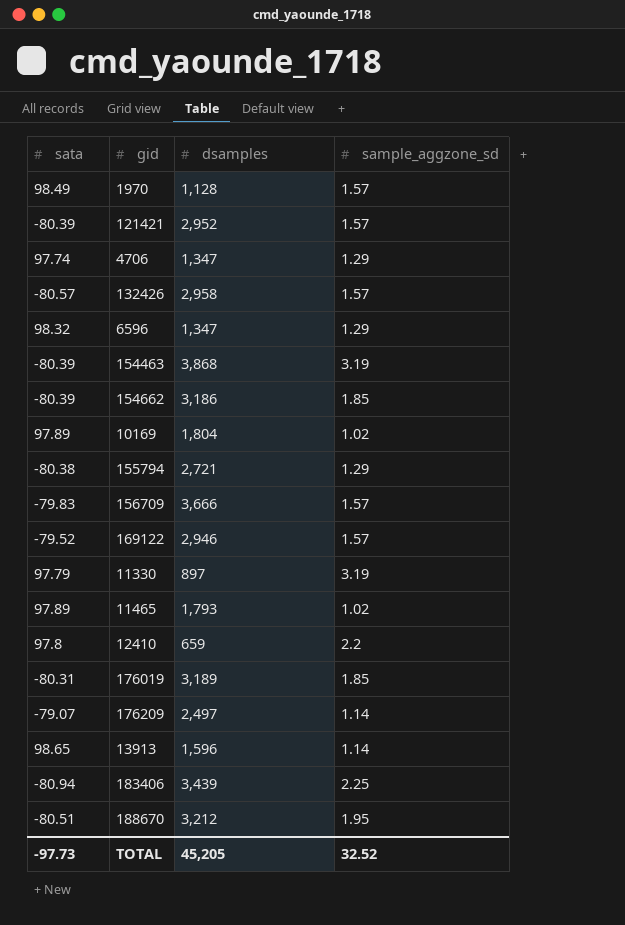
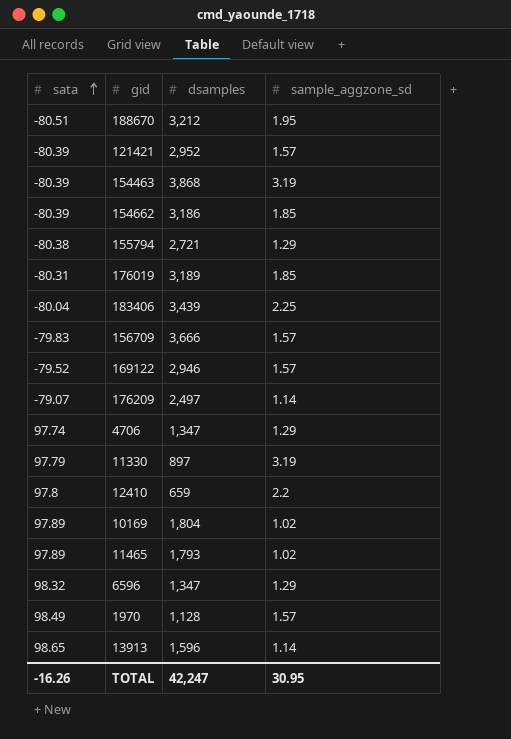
row order: none -> sata ascending
row 132426: -80.57 | 2,958 | 1.57 -> none
183406 | sata: -80.94 -> -80.04
TOTAL | sata: -97.73 -> -16.26
TOTAL | dsamples: 45,205 -> 42,247
TOTAL | sample_aggzone_sd: 32.52 -> 30.95

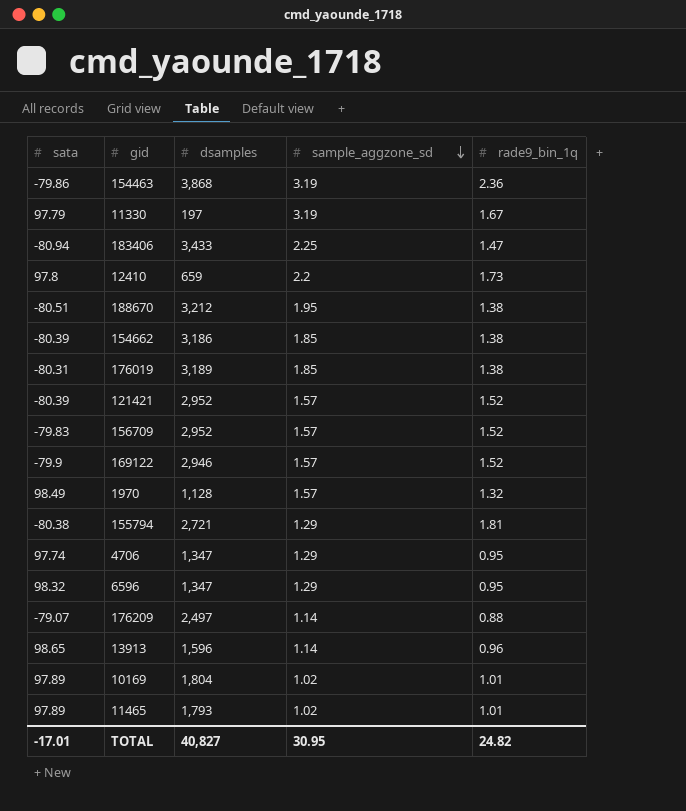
row order: sata ascending -> sample_aggzone_sd descending
column rade9_bin_1q | position: none -> 5
154463 | sata: -80.39 -> -79.86
11330 | dsamples: 897 -> 197
183406 | sata: -80.04 -> -80.94
183406 | dsamples: 3,439 -> 3,433
156709 | dsamples: 3,666 -> 2,952
169122 | sata: -79.52 -> -79.9
TOTAL | sata: -16.26 -> -17.01
TOTAL | dsamples: 42,247 -> 40,827

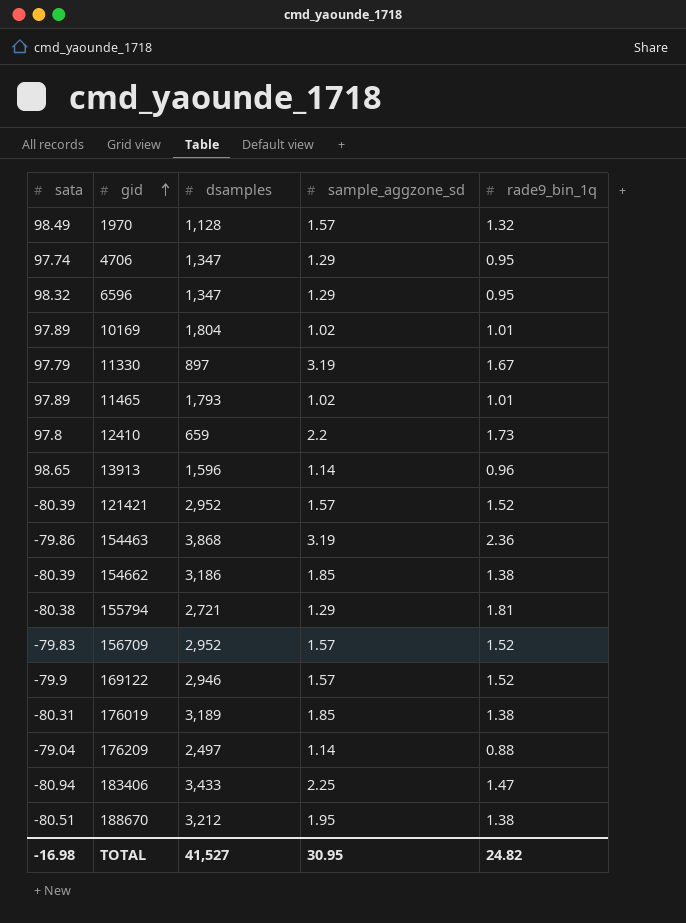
row order: sample_aggzone_sd descending -> gid ascending
11330 | dsamples: 197 -> 897
176209 | sata: -79.07 -> -79.04
TOTAL | sata: -17.01 -> -16.98
TOTAL | dsamples: 40,827 -> 41,527

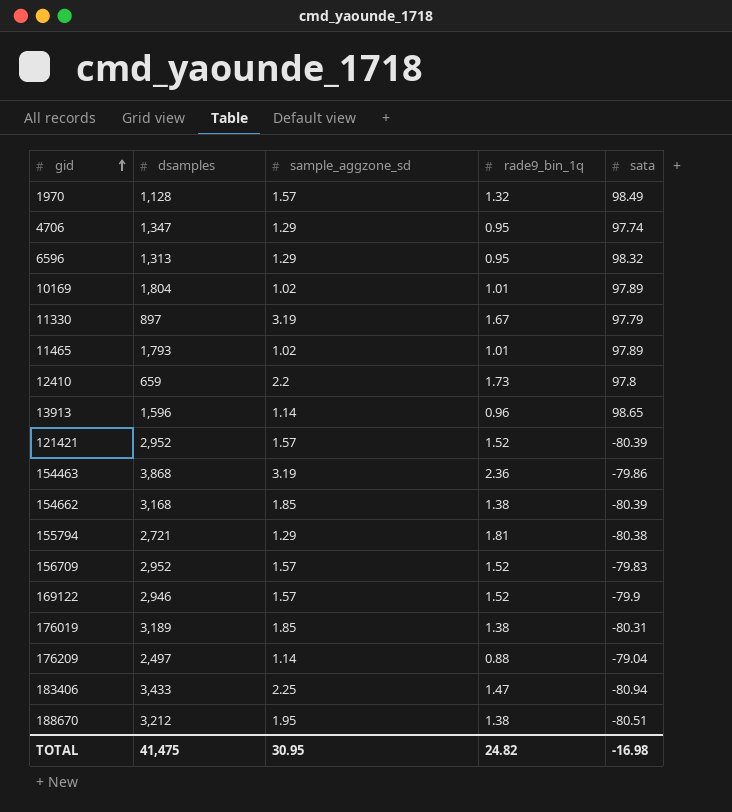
column sata | position: 1 -> 5
6596 | dsamples: 1,347 -> 1,313
154662 | dsamples: 3,186 -> 3,168
TOTAL | dsamples: 41,527 -> 41,475

